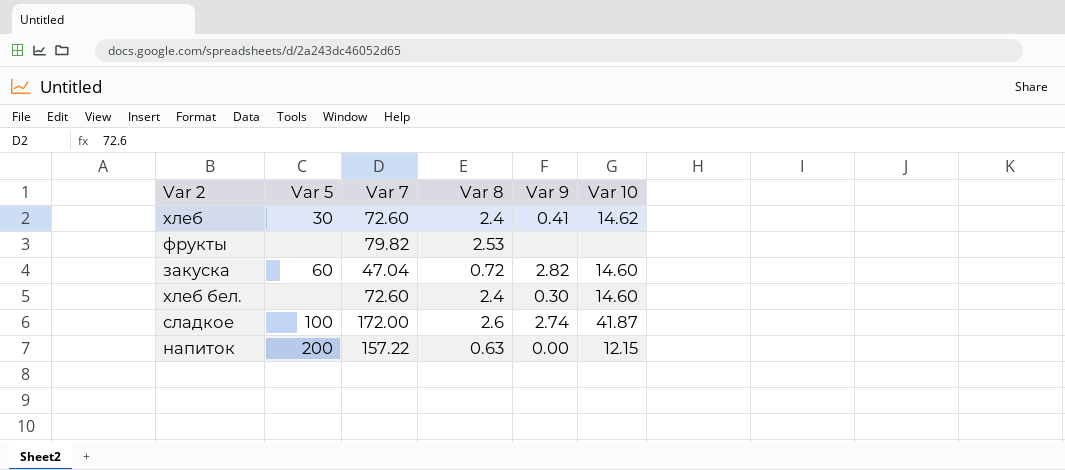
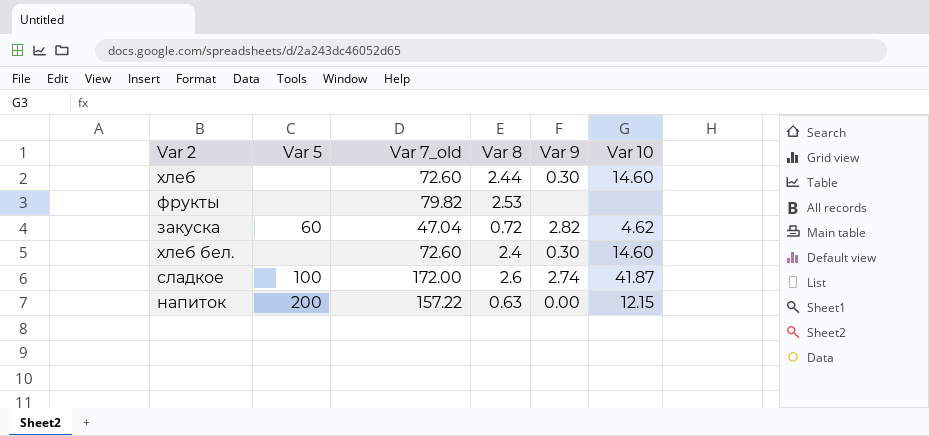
column name: Var 7 -> Var 7_old
хлеб | Var 5: 30 -> none
хлеб | Var 8: 2.4 -> 2.44
хлеб | Var 9: 0.41 -> 0.30
хлеб | Var 10: 14.62 -> 14.60
закуска | Var 10: 14.60 -> 4.62

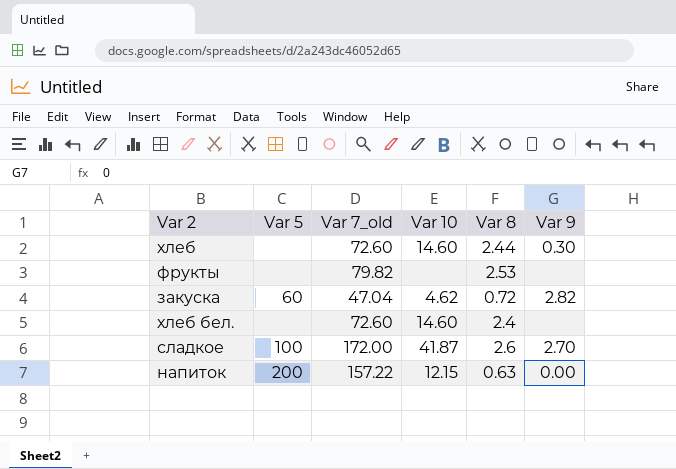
column Var 10 | position: 6 -> 4
хлеб бел. | Var 9: 0.30 -> none
сладкое | Var 9: 2.74 -> 2.70

